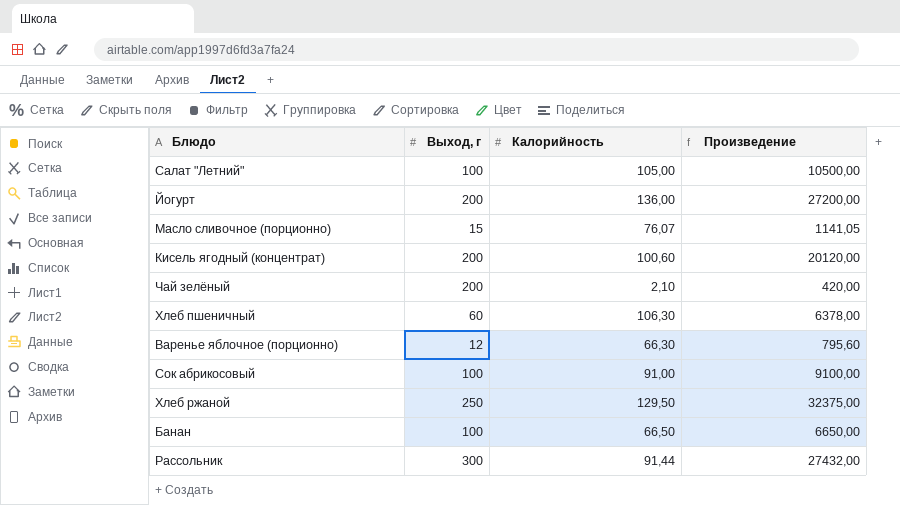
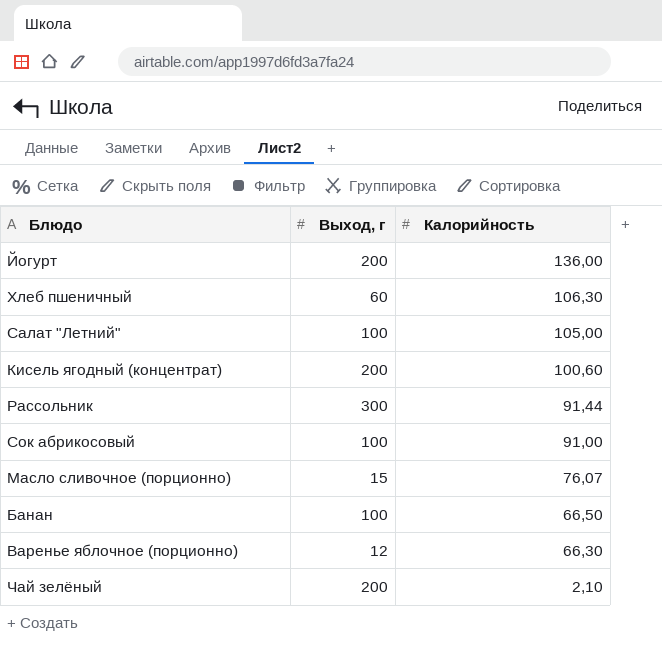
row order: none -> Калорийность descending
column Произведение | formula: [Выход, г] * [Калорийность] -> none
row Хлеб ржаной: 250 | 129,50 | 32375,00 -> none

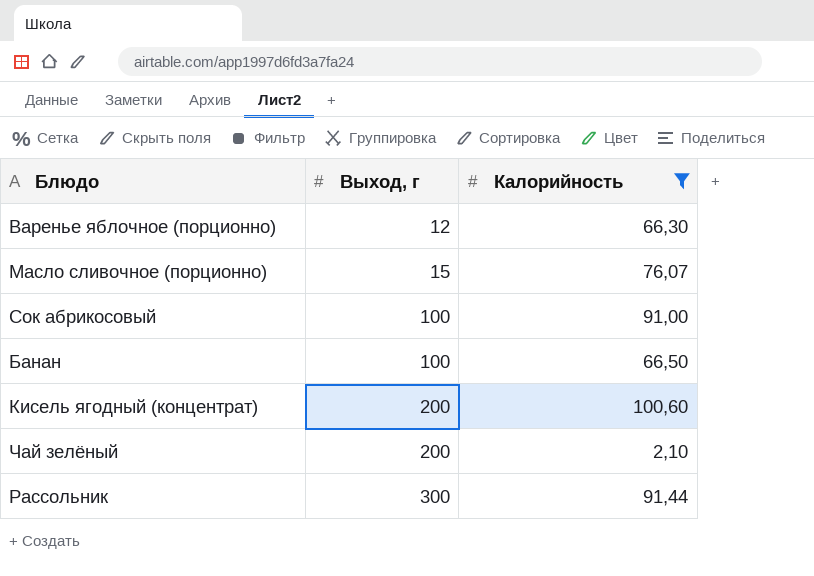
filter: none -> Калорийность <= 100,60
row order: Калорийность descending -> Выход, г ascending

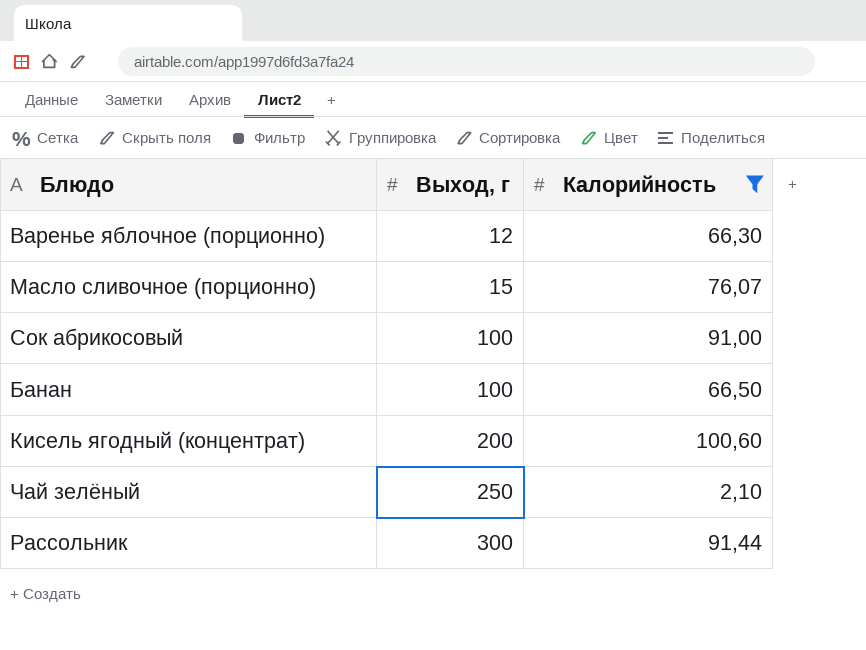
Чай зелёный | Выход, г: 200 -> 250

